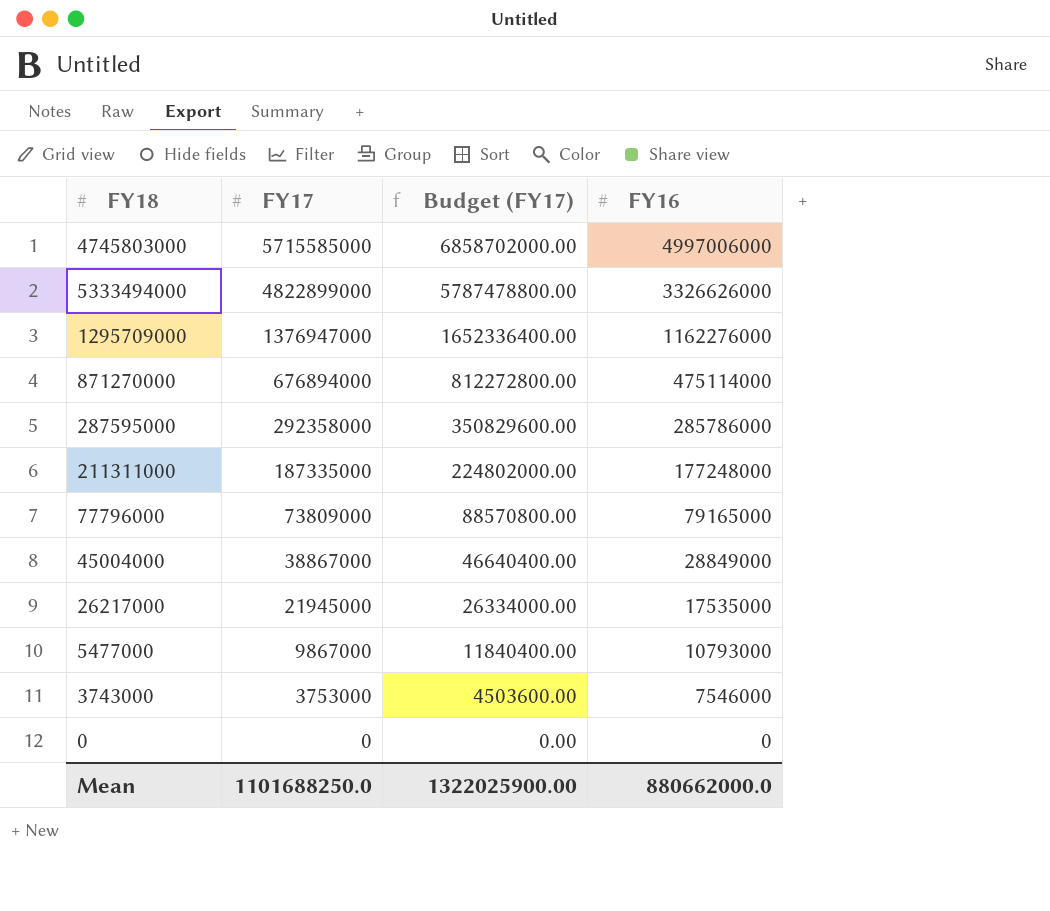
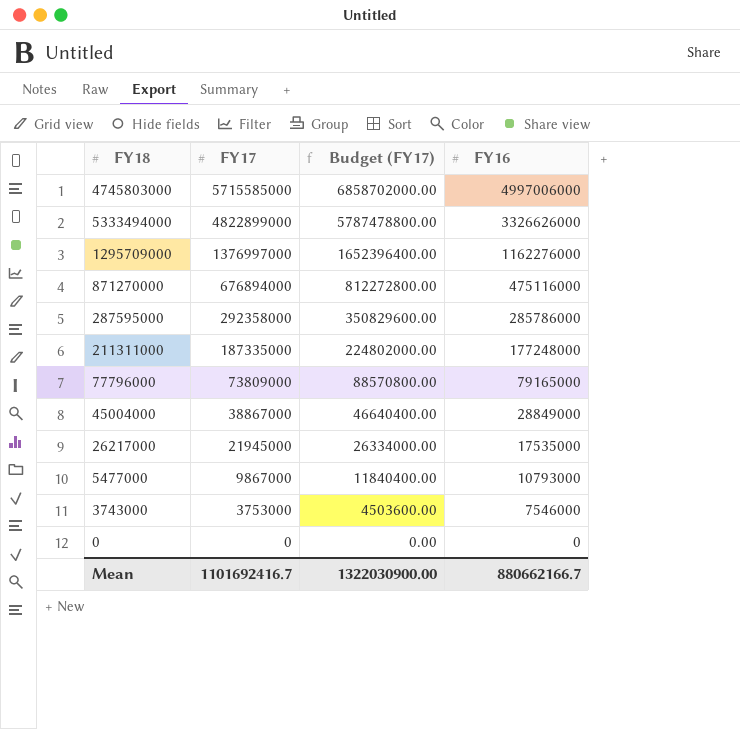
1295709000 | FY17: 1376947000 -> 1376997000
1295709000 | Budget (FY17): 1652336400.00 -> 1652396400.00
871270000 | FY16: 475114000 -> 475116000
Mean | FY17: 1101688250.0 -> 1101692416.7
Mean | Budget (FY17): 1322025900.00 -> 1322030900.00
Mean | FY16: 880662000.0 -> 880662166.7

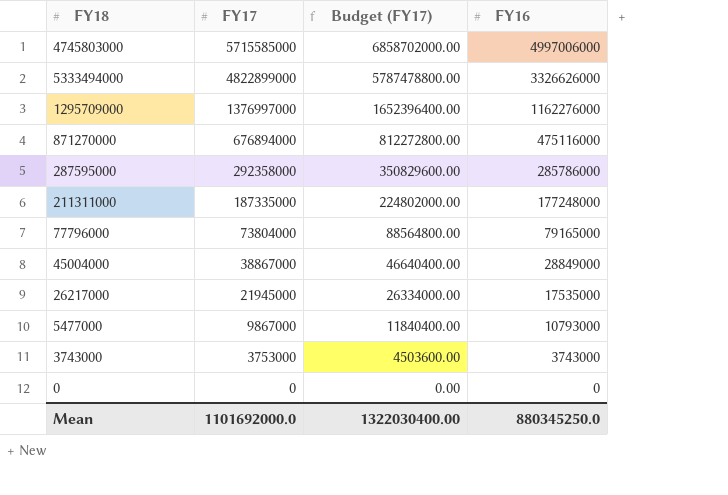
77796000 | FY17: 73809000 -> 73804000
77796000 | Budget (FY17): 88570800.00 -> 88564800.00
3743000 | FY16: 7546000 -> 3743000
Mean | FY17: 1101692416.7 -> 1101692000.0
Mean | Budget (FY17): 1322030900.00 -> 1322030400.00
Mean | FY16: 880662166.7 -> 880345250.0

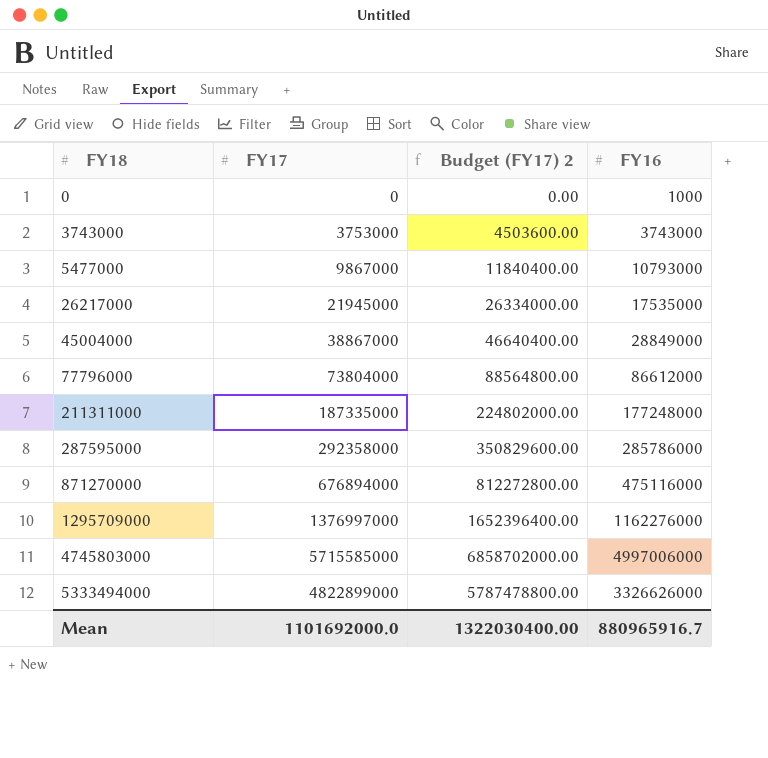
row order: FY17 descending -> FY18 ascending
column name: Budget (FY17) -> Budget (FY17) 2
0 | FY16: 0 -> 1000
77796000 | FY16: 79165000 -> 86612000
Mean | FY16: 880345250.0 -> 880965916.7

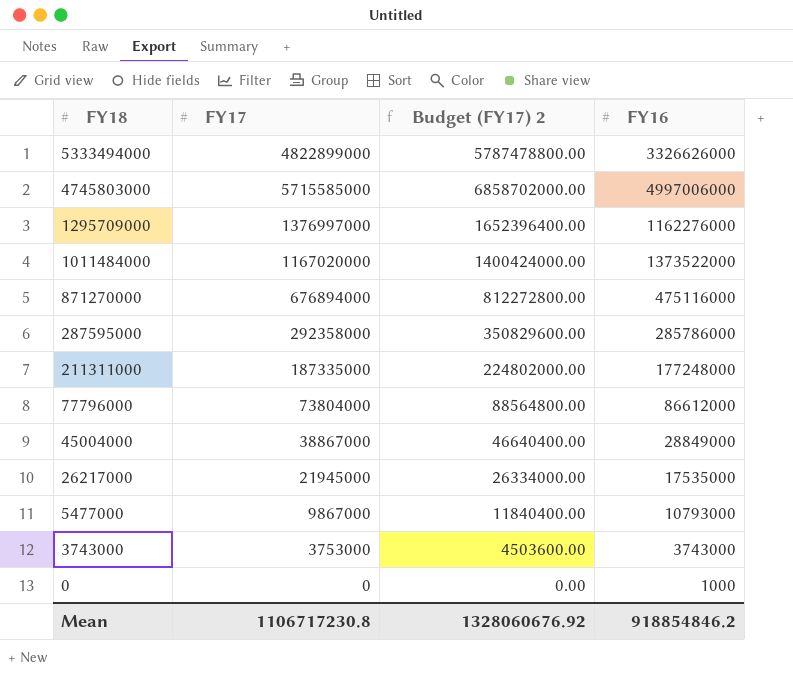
row order: FY18 ascending -> FY18 descending
row 1011484000: none -> 1167020000 | 1400424000.00 | 1373522000
Mean | FY17: 1101692000.0 -> 1106717230.8
Mean | Budget (FY17) 2: 1322030400.00 -> 1328060676.92
Mean | FY16: 880965916.7 -> 918854846.2

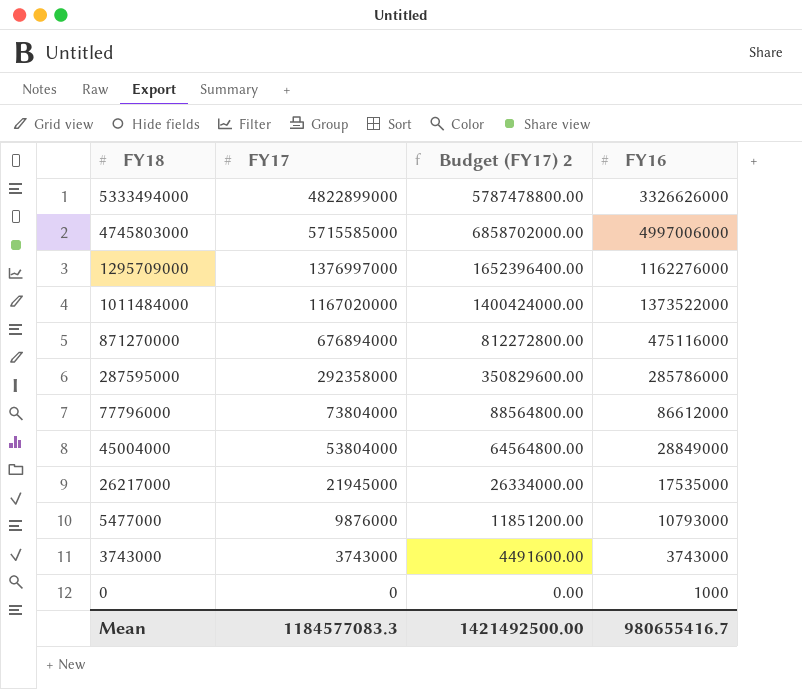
row 211311000: 187335000 | 224802000.00 | 177248000 -> none
45004000 | FY17: 38867000 -> 53804000
45004000 | Budget (FY17) 2: 46640400.00 -> 64564800.00
5477000 | FY17: 9867000 -> 9876000
5477000 | Budget (FY17) 2: 11840400.00 -> 11851200.00
3743000 | FY17: 3753000 -> 3743000
3743000 | Budget (FY17) 2: 4503600.00 -> 4491600.00
Mean | FY17: 1106717230.8 -> 1184577083.3
Mean | Budget (FY17) 2: 1328060676.92 -> 1421492500.00
Mean | FY16: 918854846.2 -> 980655416.7

